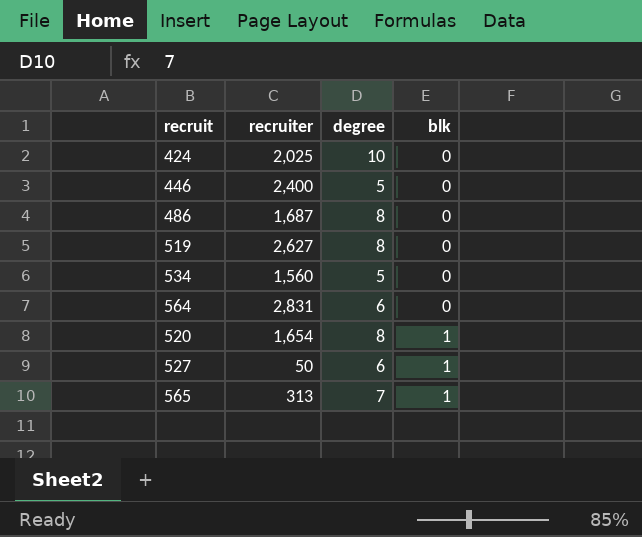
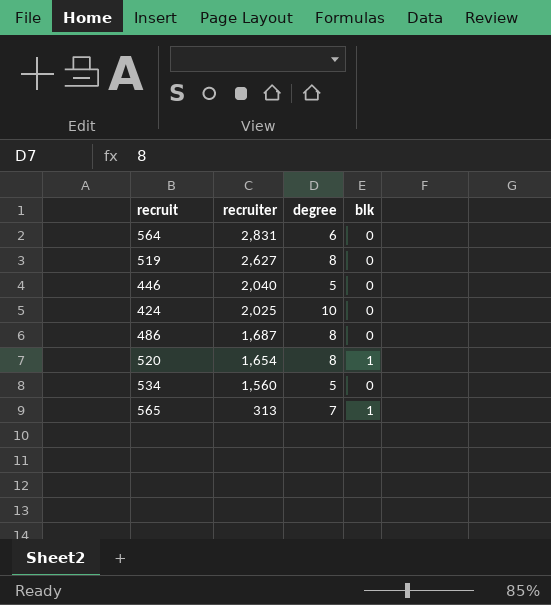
row order: blk ascending -> recruiter descending
row 527: 50 | 6 | 1 -> none
446 | recruiter: 2,400 -> 2,040

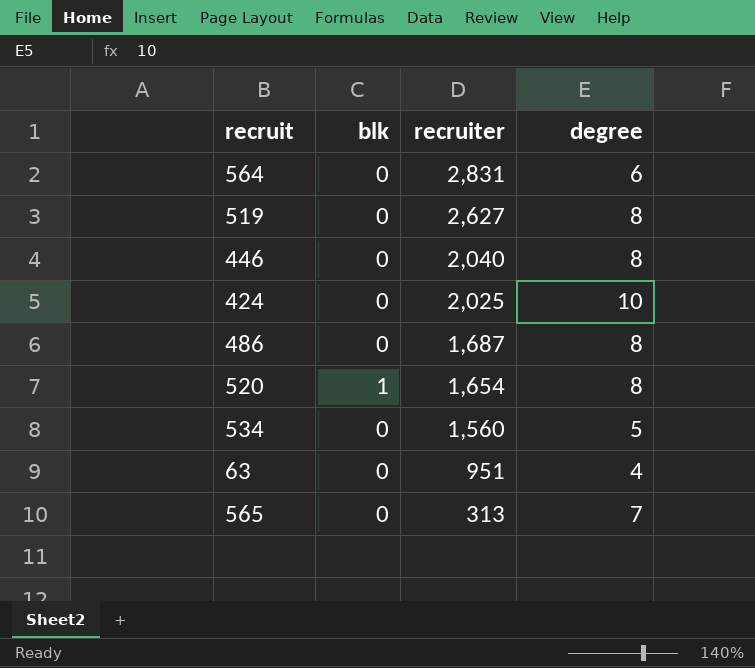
column blk | position: 4 -> 2
446 | degree: 5 -> 8
row 63: none -> 0 | 951 | 4
565 | blk: 1 -> 0

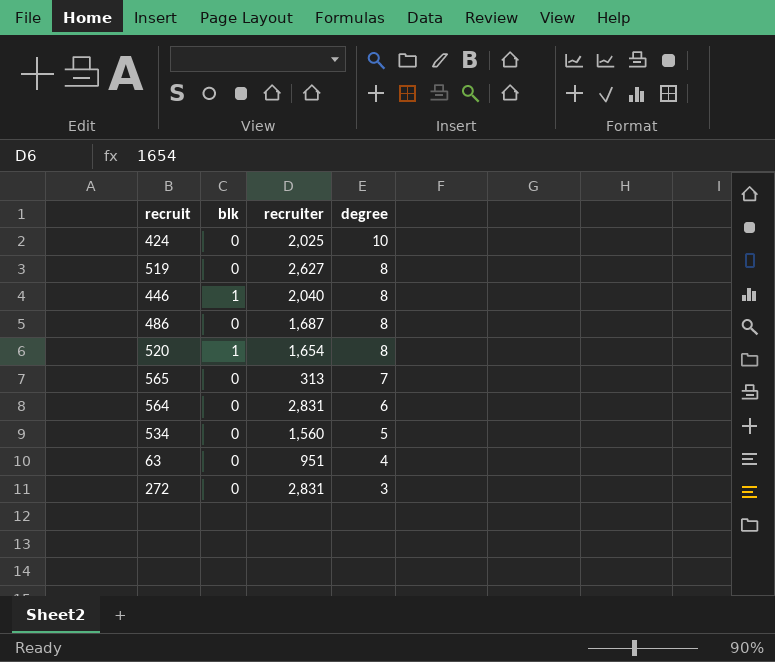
row order: recruiter descending -> degree descending
446 | blk: 0 -> 1
row 272: none -> 0 | 2,831 | 3

